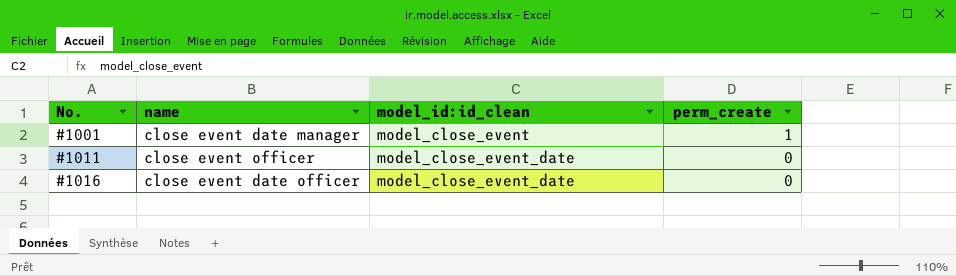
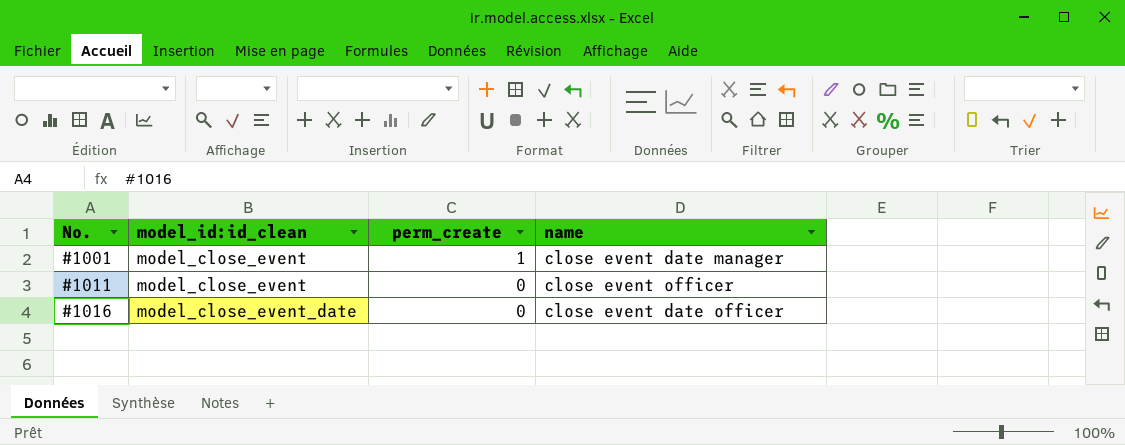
column name | position: 2 -> 4
#1011 | model_id:id_clean: model_close_event_date -> model_close_event

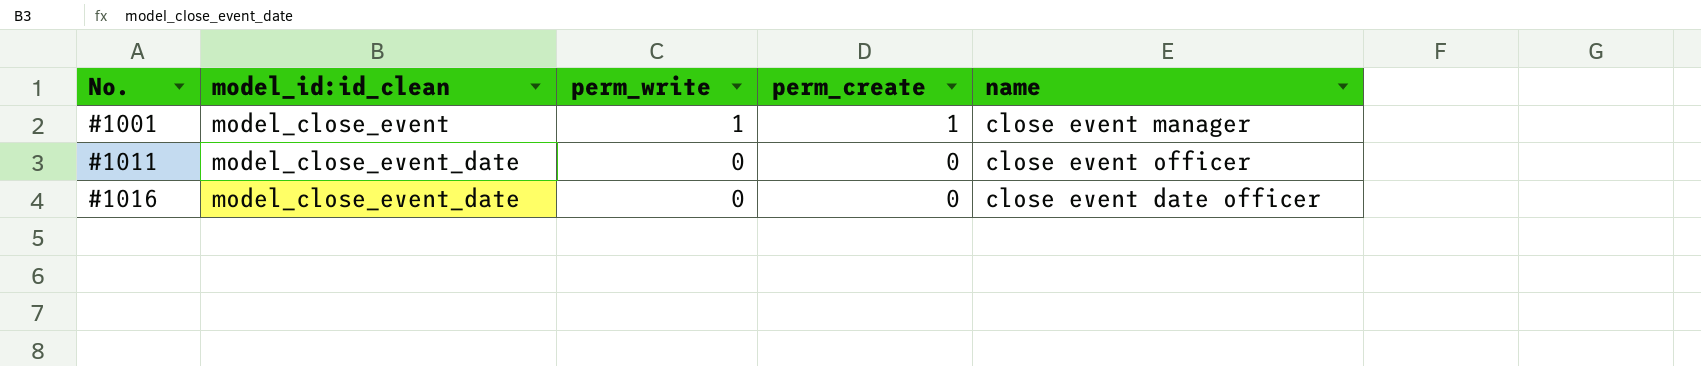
column perm_write | position: none -> 3
#1001 | name: close event date manager -> close event manager
#1011 | model_id:id_clean: model_close_event -> model_close_event_date

